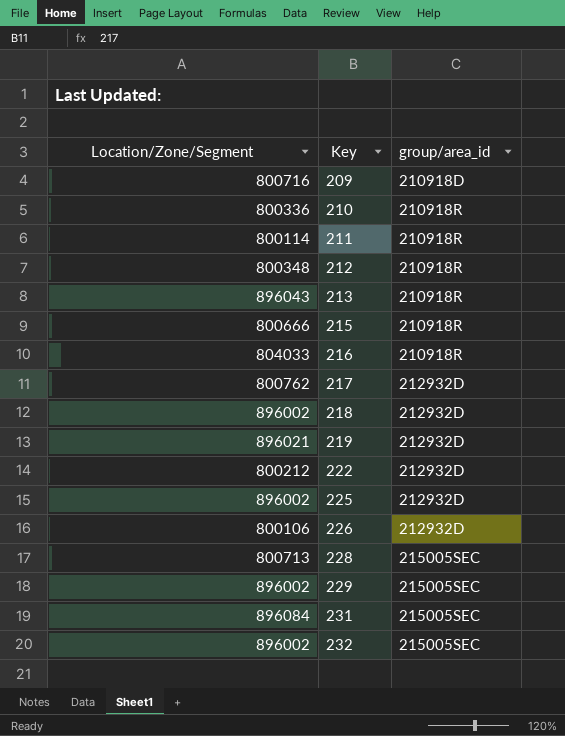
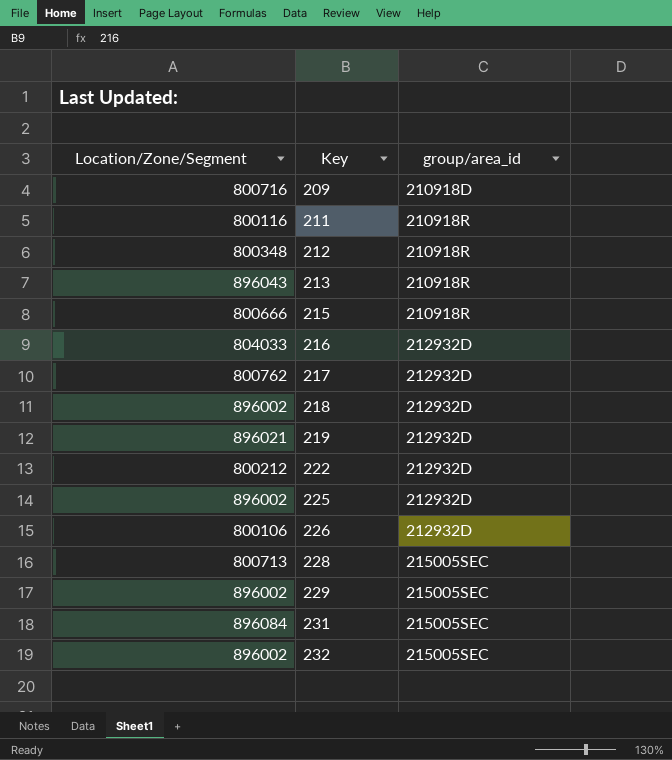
row 210: 800336 | 210918R -> none
211 | Location/Zone/Segment: 800114 -> 800116
216 | group/area_id: 210918R -> 212932D

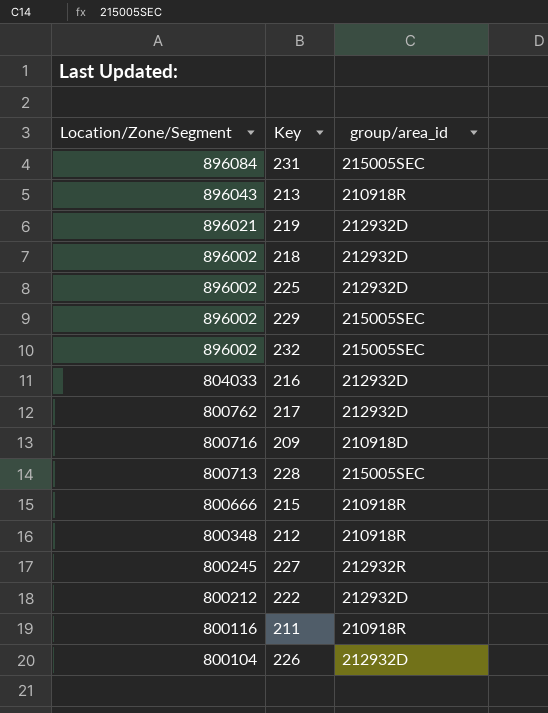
row order: Key ascending -> Location/Zone/Segment descending
row 227: none -> 800245 | 212932R
226 | Location/Zone/Segment: 800106 -> 800104

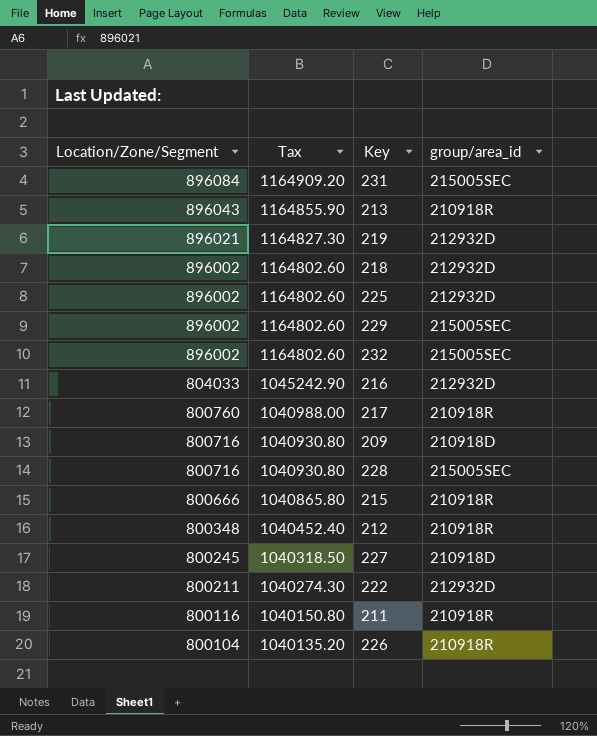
column Tax | formula: none -> [Location/Zone/Segment] * 1.3
217 | Location/Zone/Segment: 800762 -> 800760
217 | group/area_id: 212932D -> 210918R
228 | Location/Zone/Segment: 800713 -> 800716
227 | group/area_id: 212932R -> 210918D
222 | Location/Zone/Segment: 800212 -> 800211
226 | group/area_id: 212932D -> 210918R

